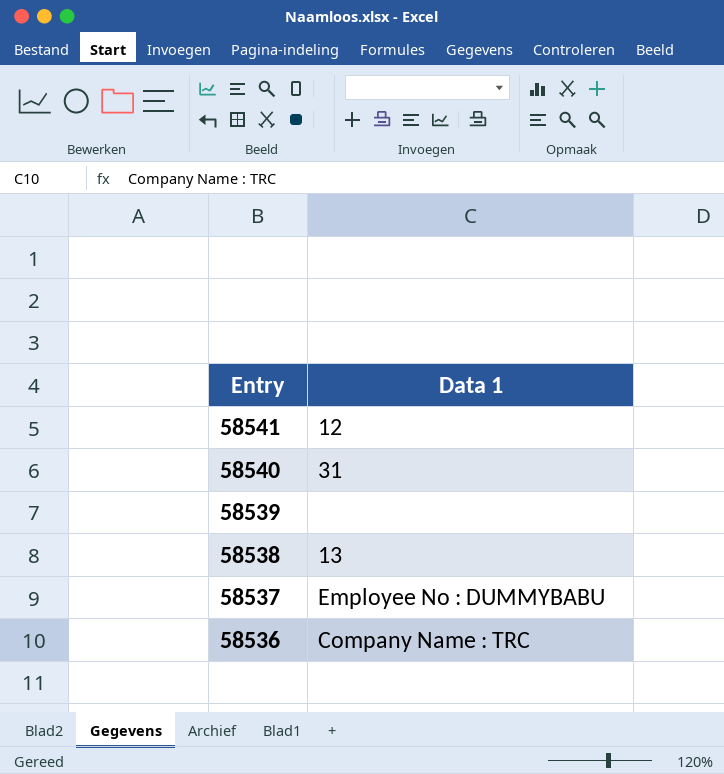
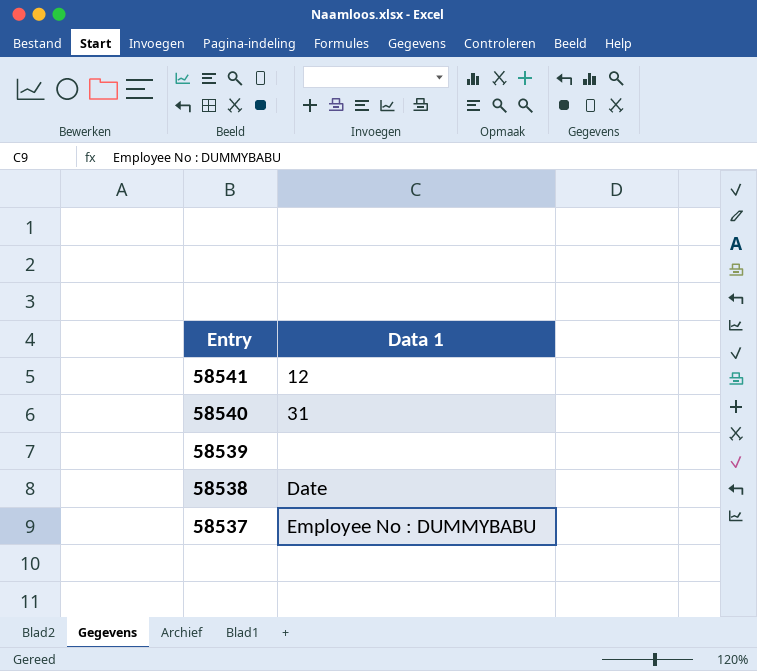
row 58536: Company Name : TRC -> none
58538 | Data 1: 13 -> Date

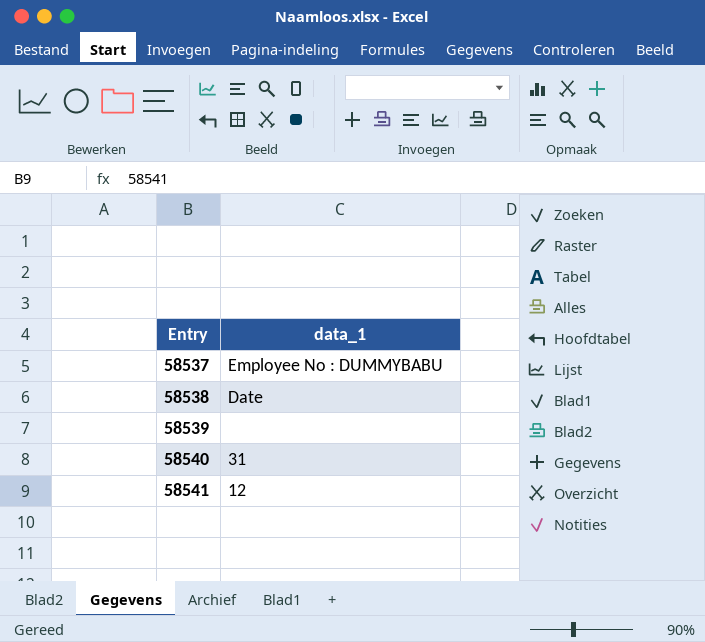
row order: Entry descending -> Entry ascending
column name: Data 1 -> data_1

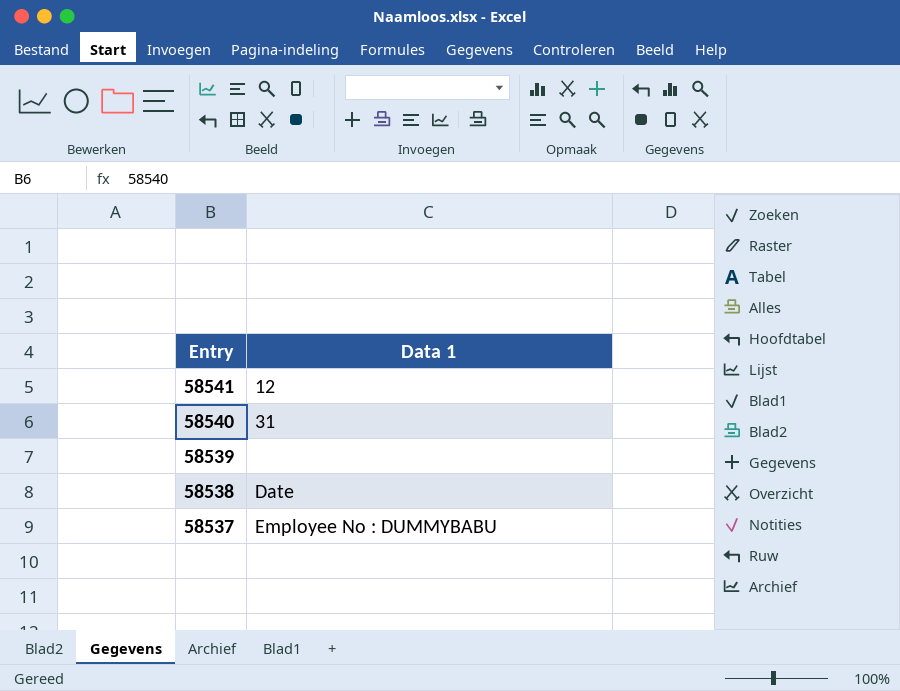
row order: Entry ascending -> Entry descending
column name: data_1 -> Data 1

